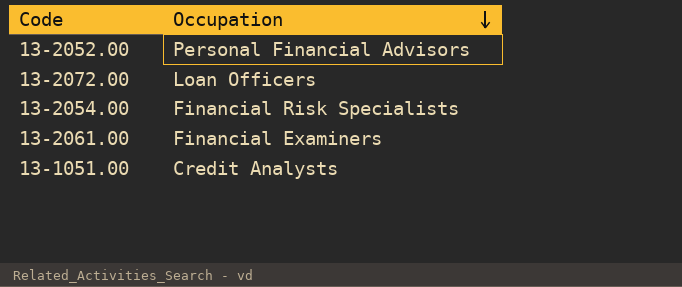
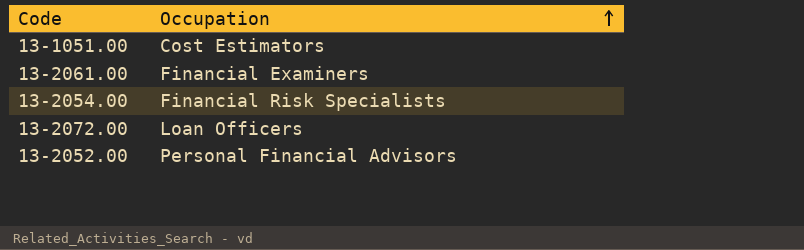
row order: Occupation descending -> Occupation ascending
13-1051.00 | Occupation: Credit Analysts -> Cost Estimators

